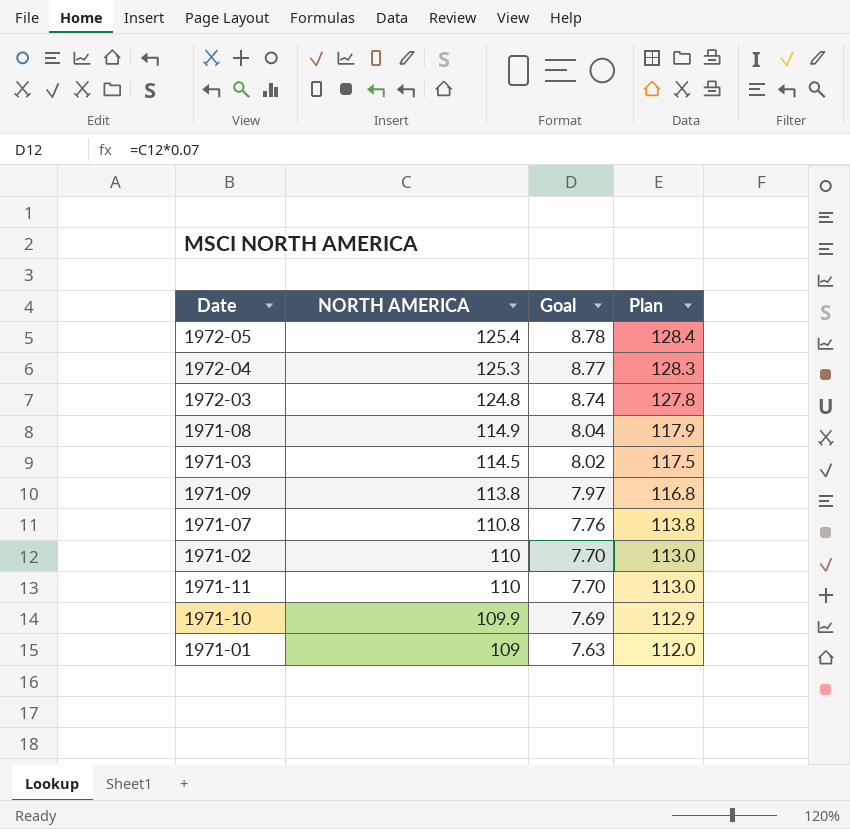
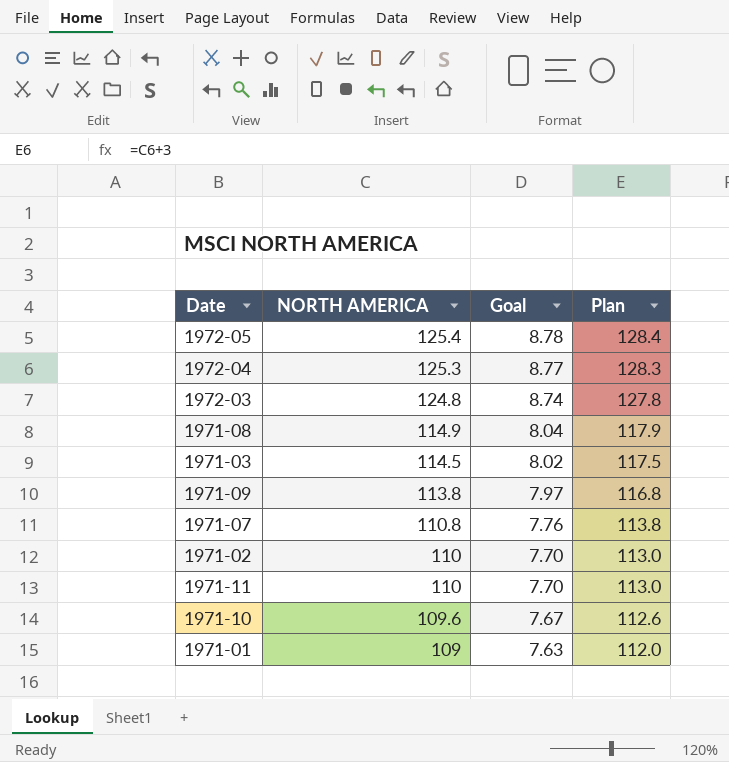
1971-10 | NORTH AMERICA: 109.9 -> 109.6
1971-10 | Goal: 7.69 -> 7.67
1971-10 | Plan: 112.9 -> 112.6

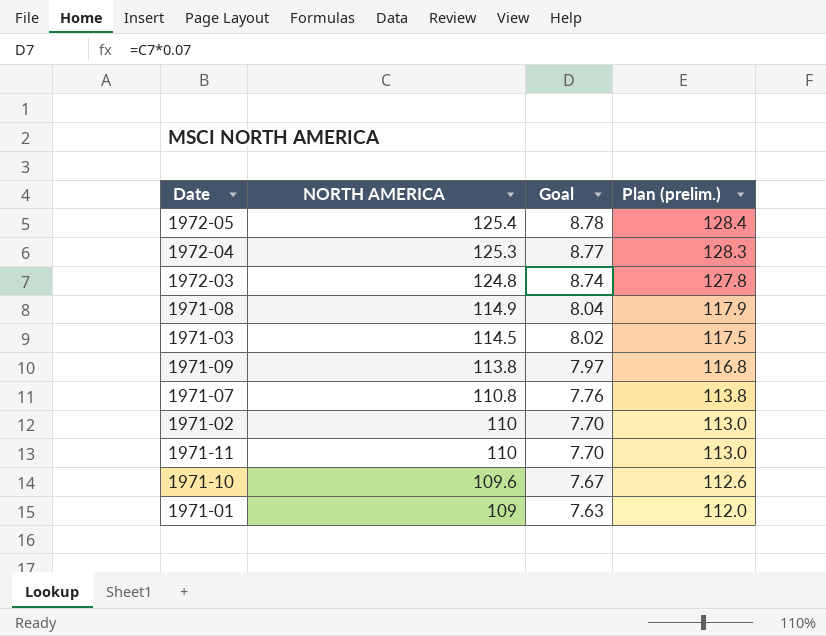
column name: Plan -> Plan (prelim.)

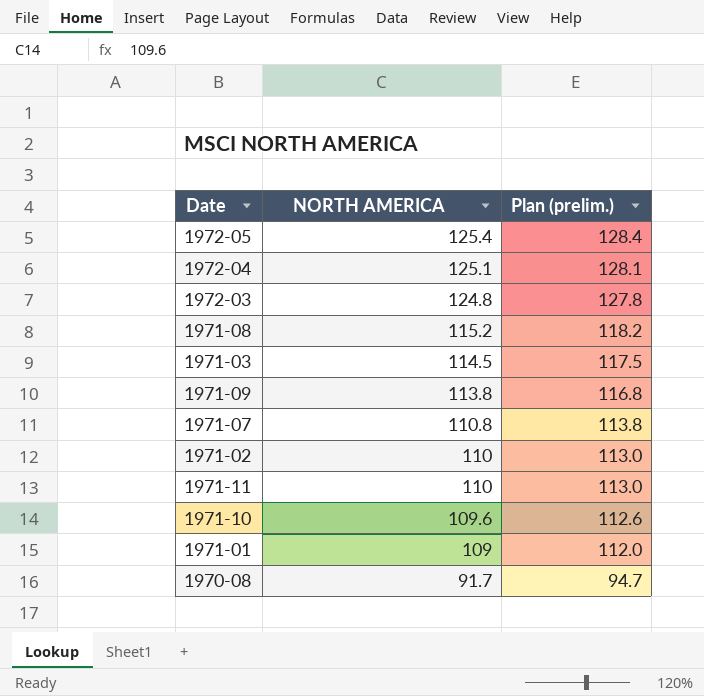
column Goal | formula: [NORTH AMERICA] * 0.07 -> none
1972-04 | NORTH AMERICA: 125.3 -> 125.1
1972-04 | Plan (prelim.): 128.3 -> 128.1
1971-08 | NORTH AMERICA: 114.9 -> 115.2
1971-08 | Plan (prelim.): 117.9 -> 118.2
row 1970-08: none -> 91.7 | 94.7

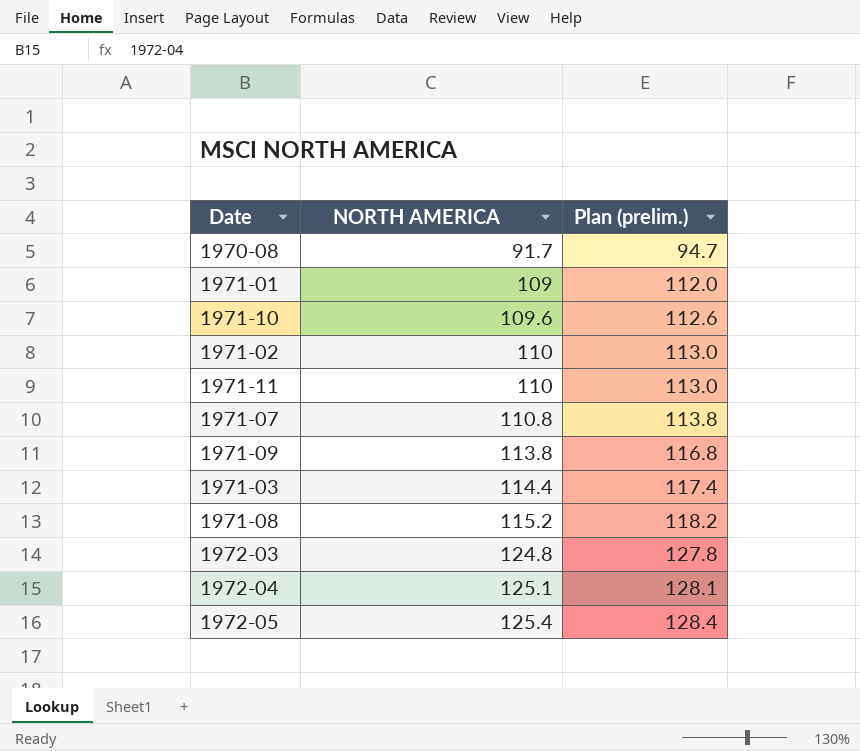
row order: NORTH AMERICA descending -> NORTH AMERICA ascending
1971-03 | NORTH AMERICA: 114.5 -> 114.4
1971-03 | Plan (prelim.): 117.5 -> 117.4

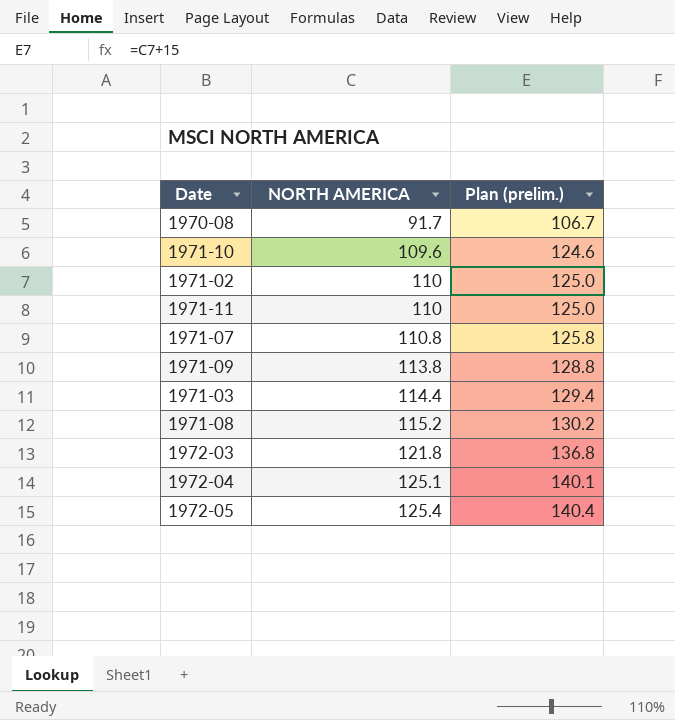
column Plan (prelim.) | formula: [NORTH AMERICA] + 3 -> [NORTH AMERICA] + 15
row 1971-01: 109 | 112.0 -> none
1972-03 | NORTH AMERICA: 124.8 -> 121.8

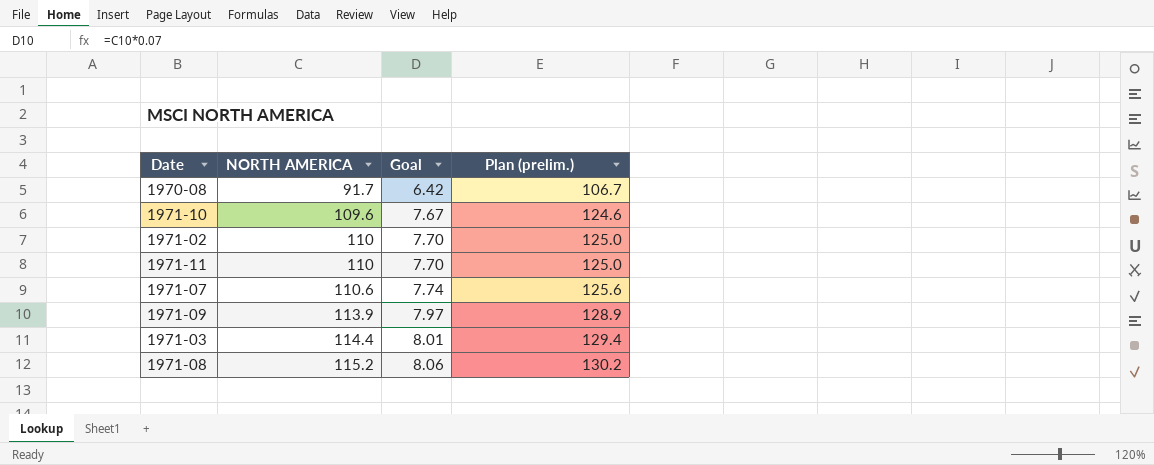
column Goal | formula: none -> [NORTH AMERICA] * 0.07
row 1972-03: 121.8 | 136.8 -> none
row 1972-04: 125.1 | 140.1 -> none
row 1972-05: 125.4 | 140.4 -> none
1971-07 | NORTH AMERICA: 110.8 -> 110.6
1971-07 | Plan (prelim.): 125.8 -> 125.6
1971-09 | NORTH AMERICA: 113.8 -> 113.9
1971-09 | Plan (prelim.): 128.8 -> 128.9

